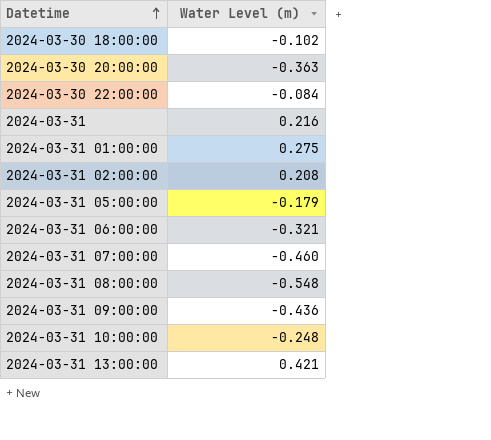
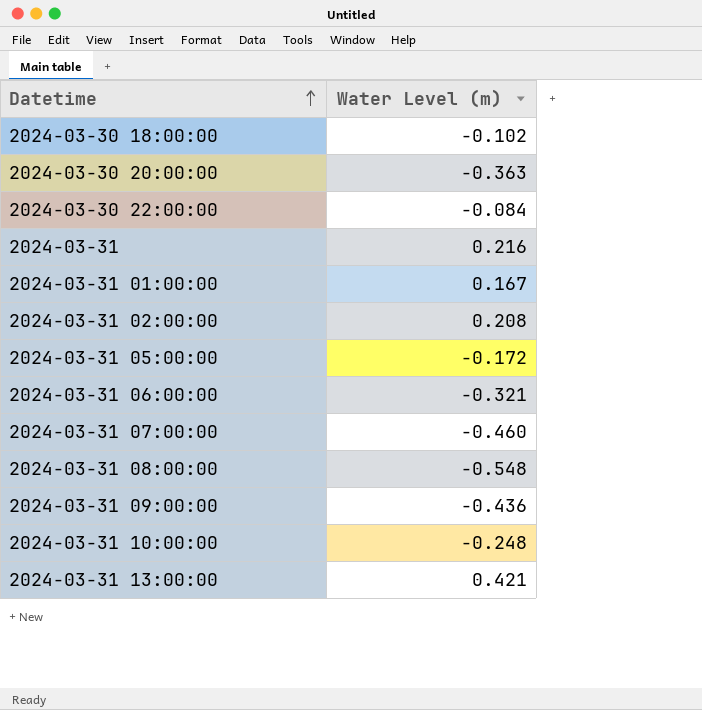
2024-03-31 01:00:00 | Water Level (m): 0.275 -> 0.167
2024-03-31 05:00:00 | Water Level (m): -0.179 -> -0.172

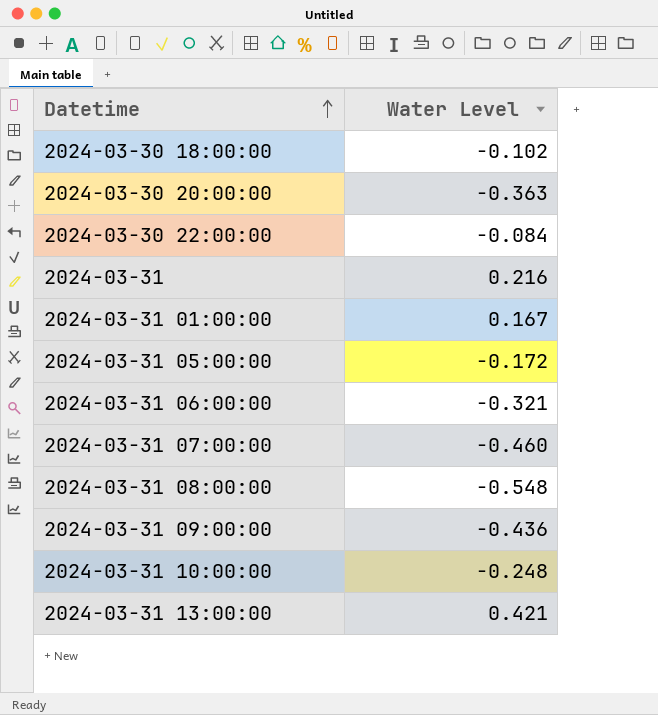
column name: Water Level (m) -> Water Level
row 2024-03-31 02:00:00: 0.208 -> none

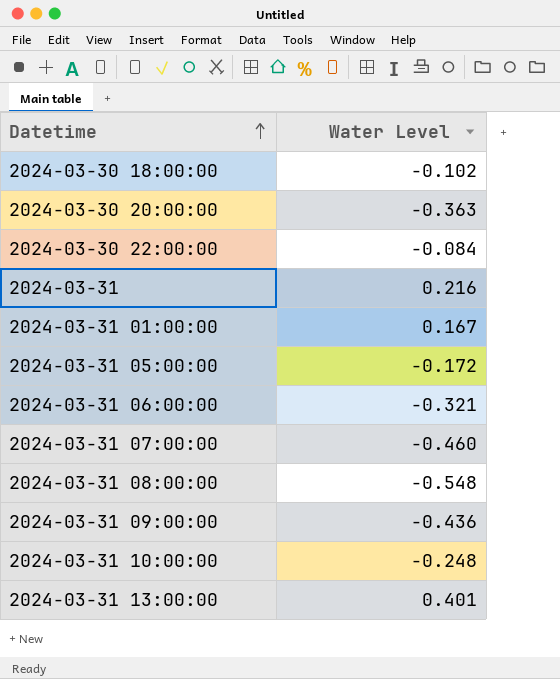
2024-03-31 13:00:00 | Water Level: 0.421 -> 0.401

